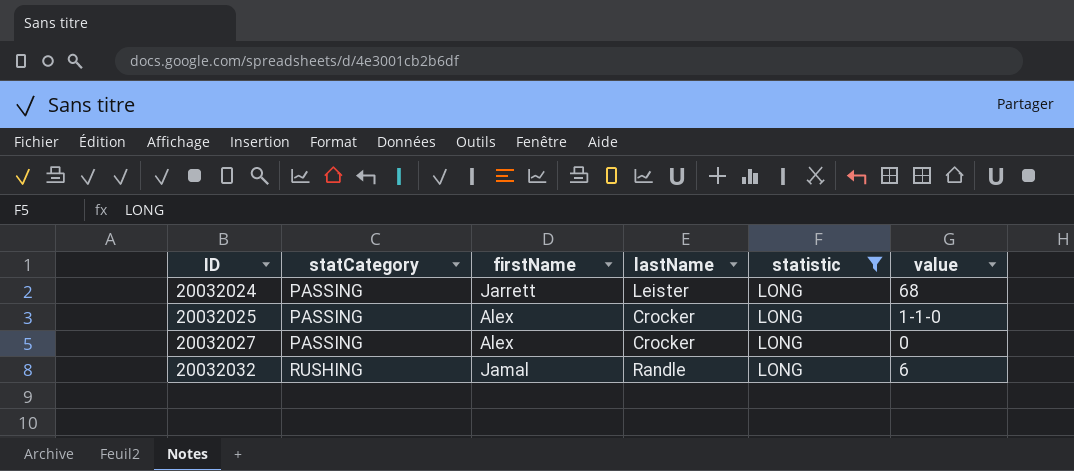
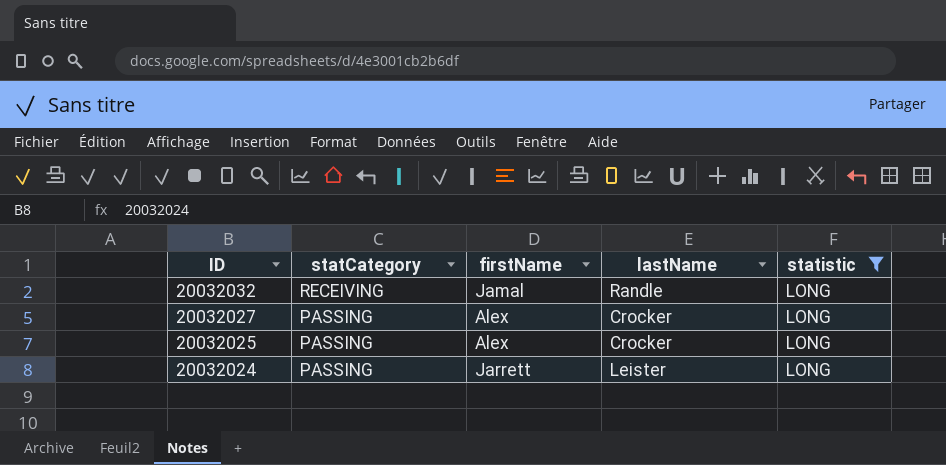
row order: ID ascending -> ID descending
column value | position: 6 -> none
20032032 | statCategory: RUSHING -> RECEIVING

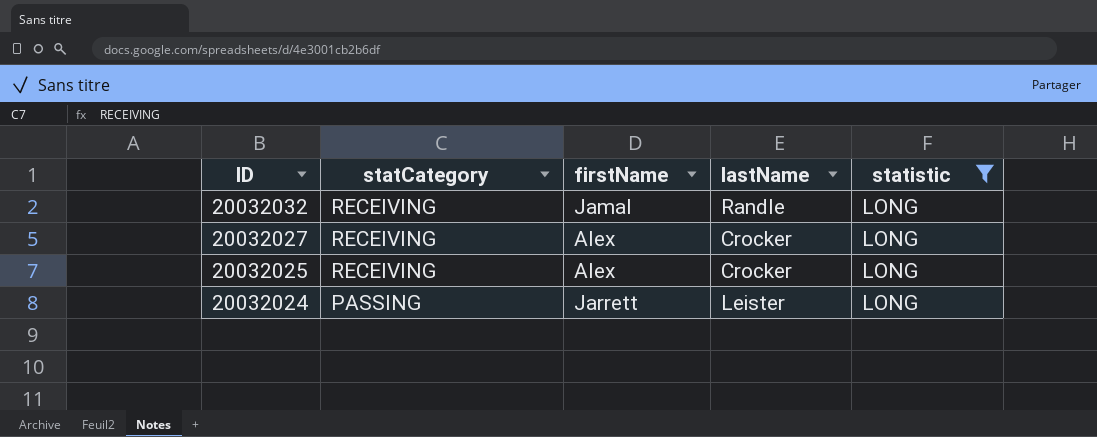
20032027 | statCategory: PASSING -> RECEIVING
20032025 | statCategory: PASSING -> RECEIVING

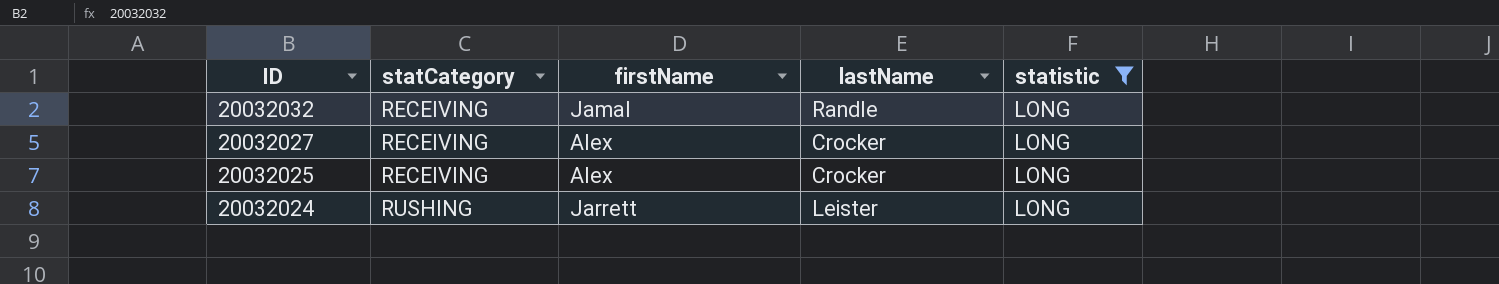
20032024 | statCategory: PASSING -> RUSHING

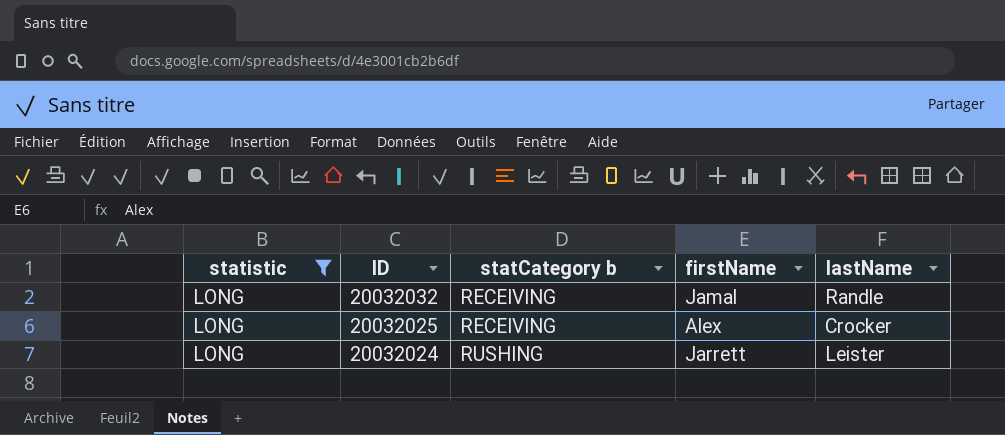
column statistic | position: 5 -> 1
column name: statCategory -> statCategory b
row 20032027: RECEIVING | Alex | Crocker | LONG -> none

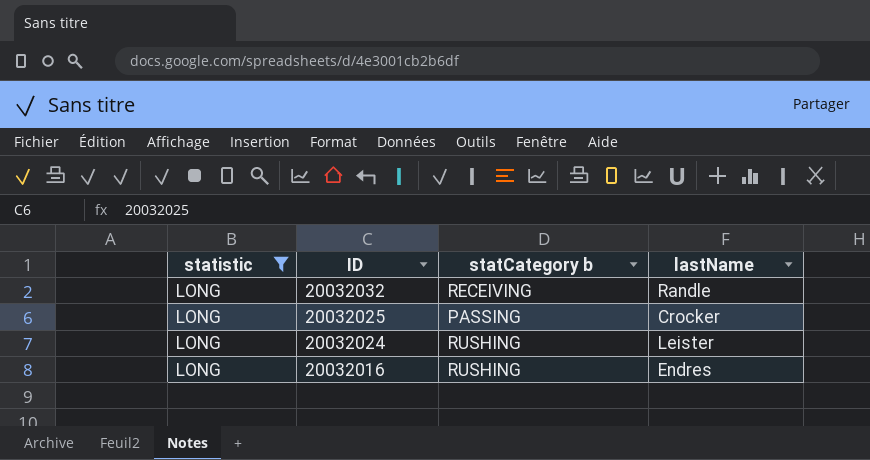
column firstName | position: 4 -> none
20032025 | statCategory b: RECEIVING -> PASSING
row 20032016: none -> LONG | RUSHING | Endres

